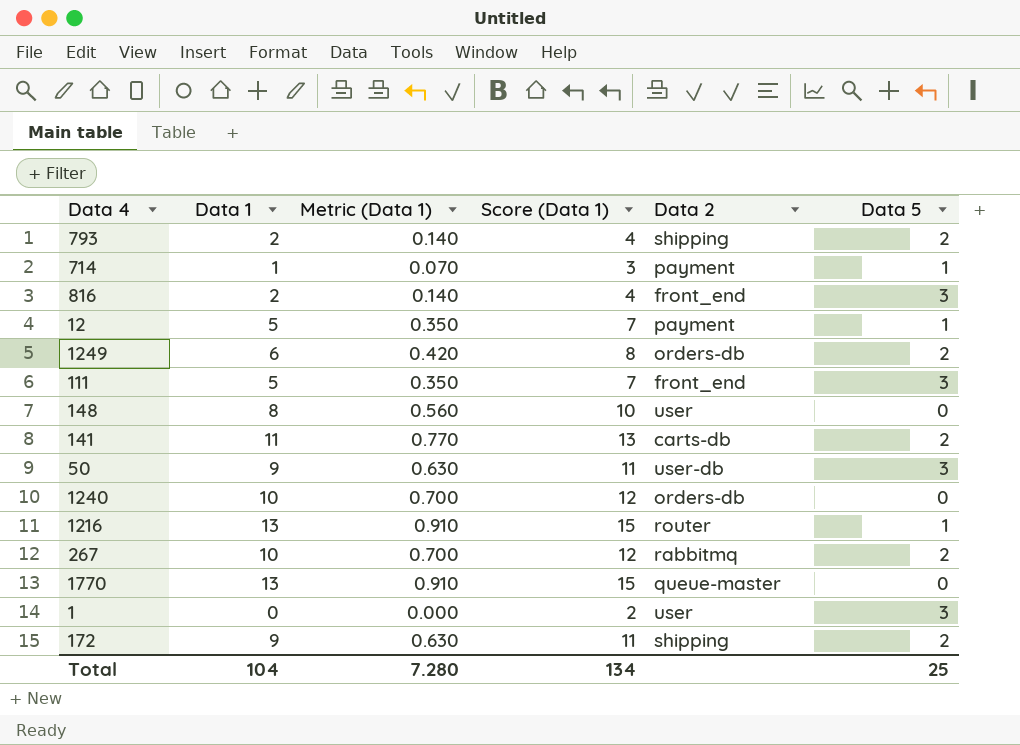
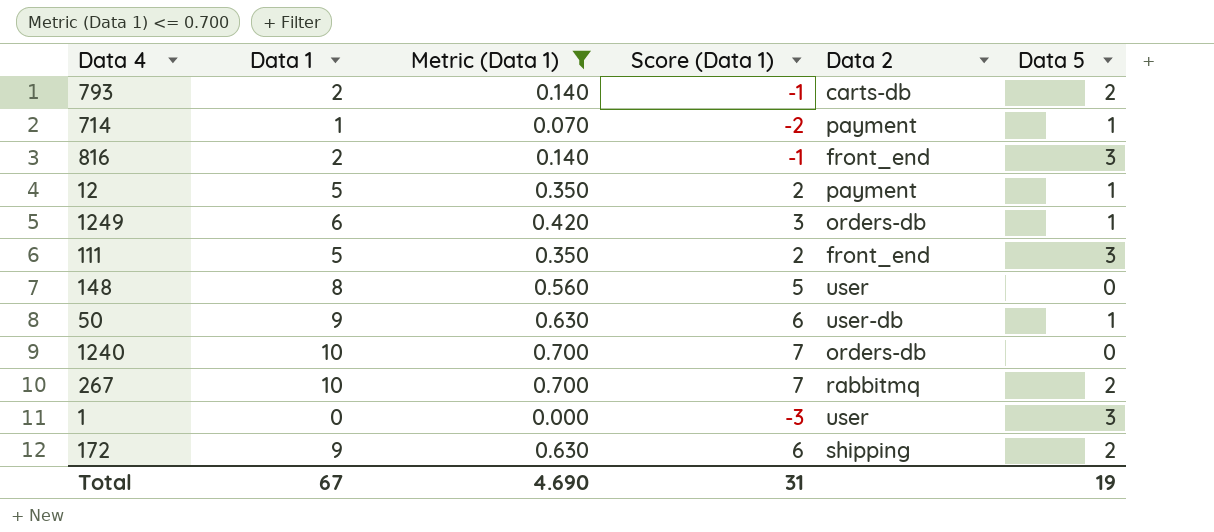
filter: none -> Metric (Data 1) <= 0.700
column Score (Data 1) | formula: [Data 1] + 2 -> [Data 1] - 3
793 | Data 2: shipping -> carts-db
1249 | Data 5: 2 -> 1
50 | Data 5: 3 -> 1
Total | Data 1: 104 -> 67
Total | Metric (Data 1): 7.280 -> 4.690
Total | Score (Data 1): 134 -> 31
Total | Data 5: 25 -> 19

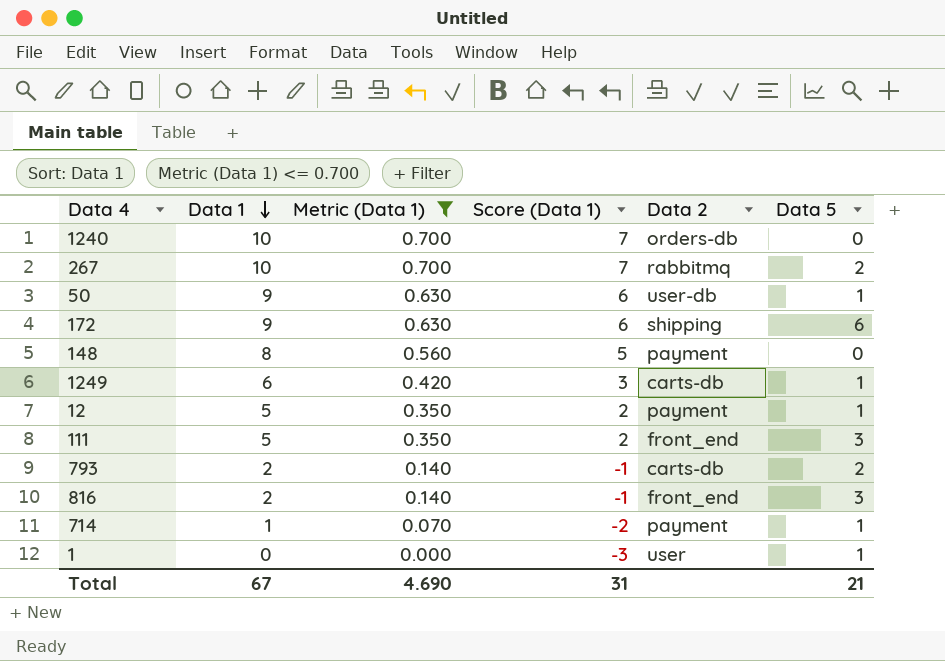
row order: none -> Data 1 descending
172 | Data 5: 2 -> 6
148 | Data 2: user -> payment
1249 | Data 2: orders-db -> carts-db
1 | Data 5: 3 -> 1
Total | Data 5: 19 -> 21

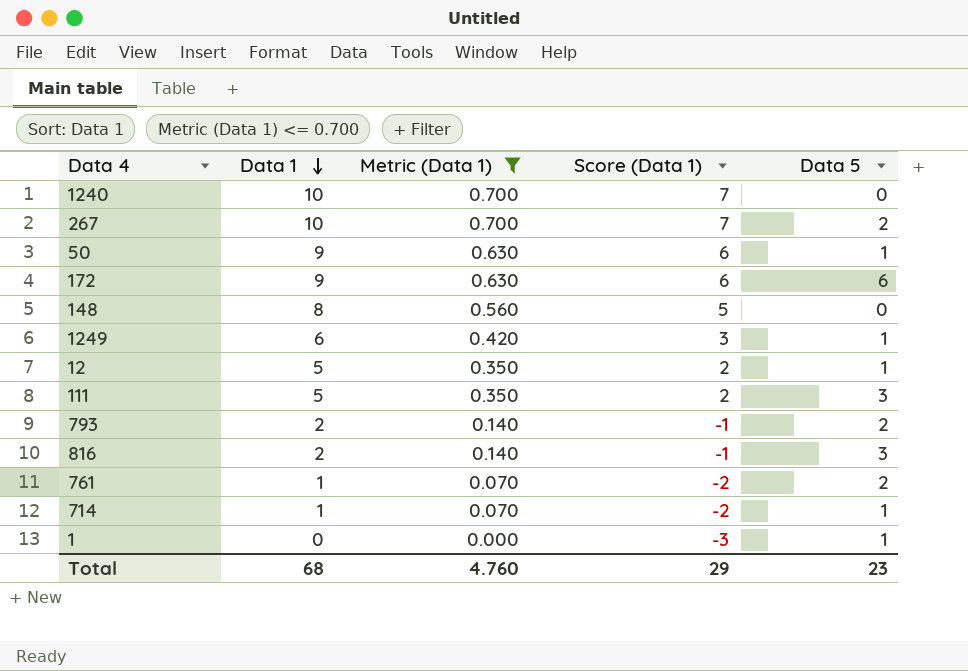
column Data 2 | position: 5 -> none
row 761: none -> 1 | 0.070 | -2 | 2
Total | Data 1: 67 -> 68
Total | Metric (Data 1): 4.690 -> 4.760
Total | Score (Data 1): 31 -> 29
Total | Data 5: 21 -> 23

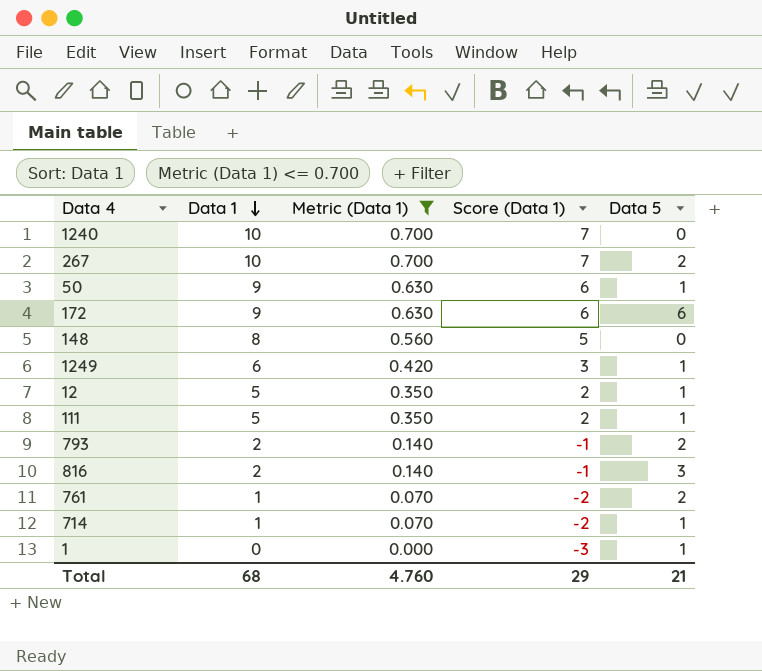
111 | Data 5: 3 -> 1
Total | Data 5: 23 -> 21

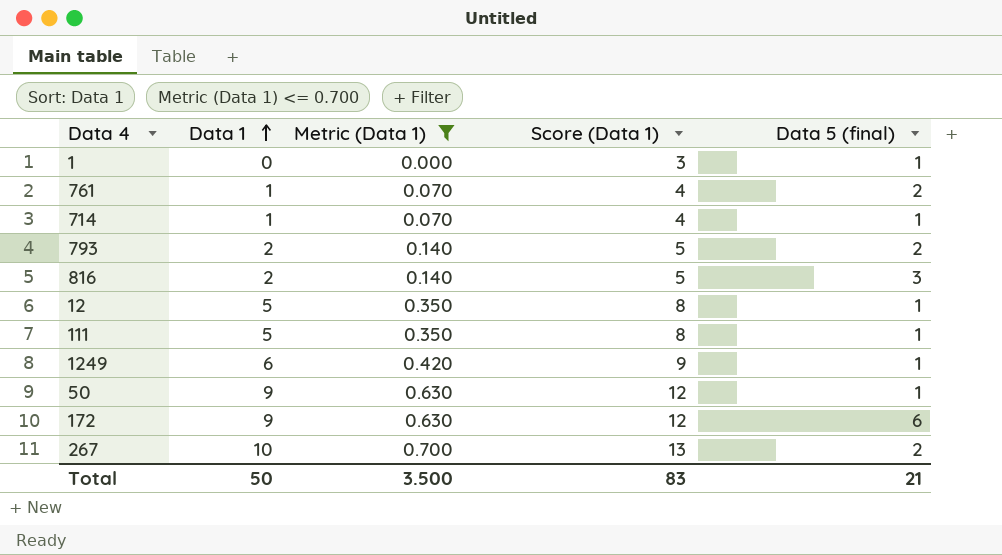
row order: Data 1 descending -> Data 1 ascending
column Score (Data 1) | formula: [Data 1] - 3 -> [Data 1] + 3
column name: Data 5 -> Data 5 (final)
row 1240: 10 | 0.700 | 7 | 0 -> none
row 148: 8 | 0.560 | 5 | 0 -> none
Total | Data 1: 68 -> 50
Total | Metric (Data 1): 4.760 -> 3.500
Total | Score (Data 1): 29 -> 83

